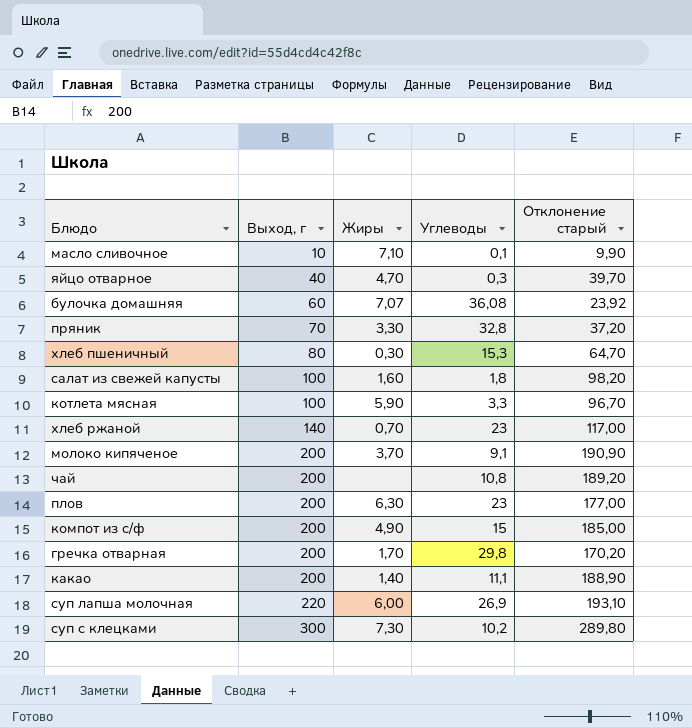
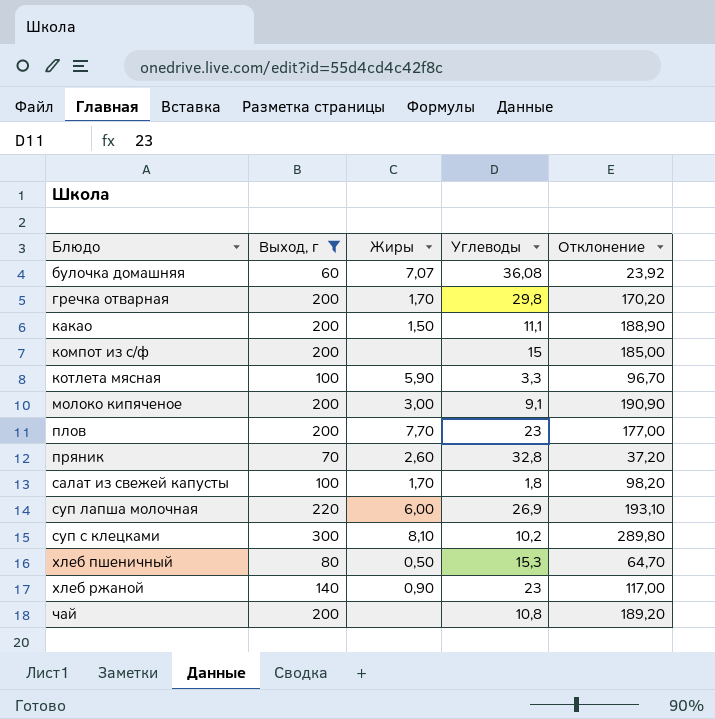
filter: none -> Выход, г >= 60
row order: Выход, г ascending -> Блюдо ascending
column name: Отклонение старый -> Отклонение
какао | Жиры: 1,40 -> 1,50
компот из с/ф | Жиры: 4,90 -> none
молоко кипяченое | Жиры: 3,70 -> 3,00
плов | Жиры: 6,30 -> 7,70
пряник | Жиры: 3,30 -> 2,60
салат из свежей капусты | Жиры: 1,60 -> 1,70
суп с клецками | Жиры: 7,30 -> 8,10
хлеб пшеничный | Жиры: 0,30 -> 0,50
хлеб ржаной | Жиры: 0,70 -> 0,90

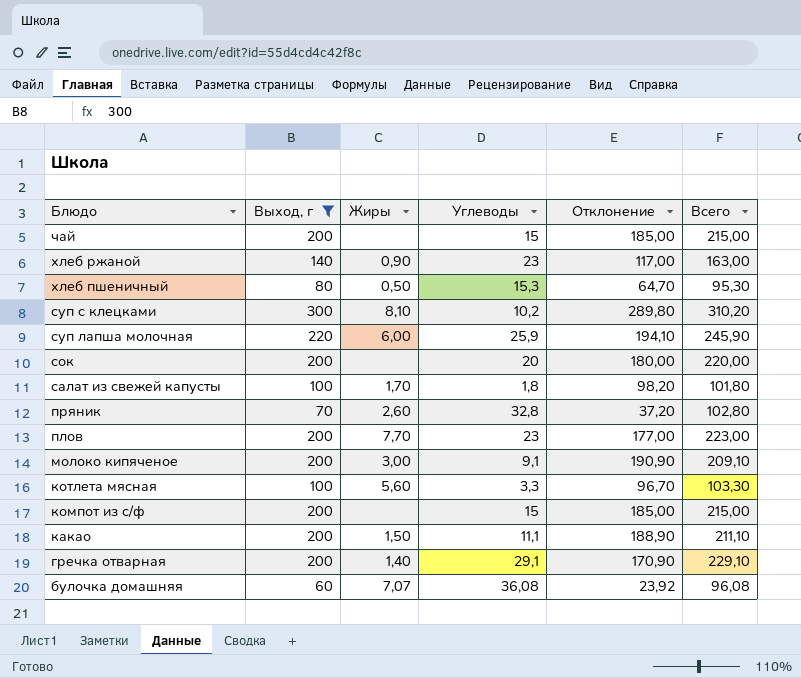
row order: Блюдо ascending -> Блюдо descending
column Всего | formula: none -> [Выход, г] + [Углеводы]
чай | Углеводы: 10,8 -> 15
чай | Отклонение: 189,20 -> 185,00
суп лапша молочная | Углеводы: 26,9 -> 25,9
суп лапша молочная | Отклонение: 193,10 -> 194,10
row сок: none -> 200 | none | 20 | 180,00 | 220,00
котлета мясная | Жиры: 5,90 -> 5,60
гречка отварная | Жиры: 1,70 -> 1,40
гречка отварная | Углеводы: 29,8 -> 29,1
гречка отварная | Отклонение: 170,20 -> 170,90

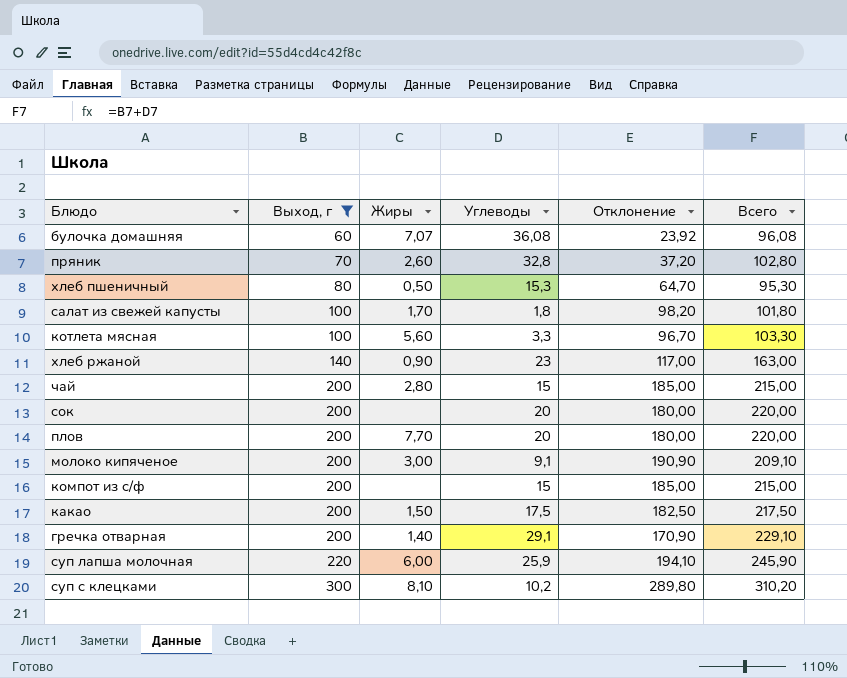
row order: Блюдо descending -> Выход, г ascending
чай | Жиры: none -> 2,80
плов | Углеводы: 23 -> 20
плов | Отклонение: 177,00 -> 180,00
плов | Всего: 223,00 -> 220,00
какао | Углеводы: 11,1 -> 17,5
какао | Отклонение: 188,90 -> 182,50
какао | Всего: 211,10 -> 217,50

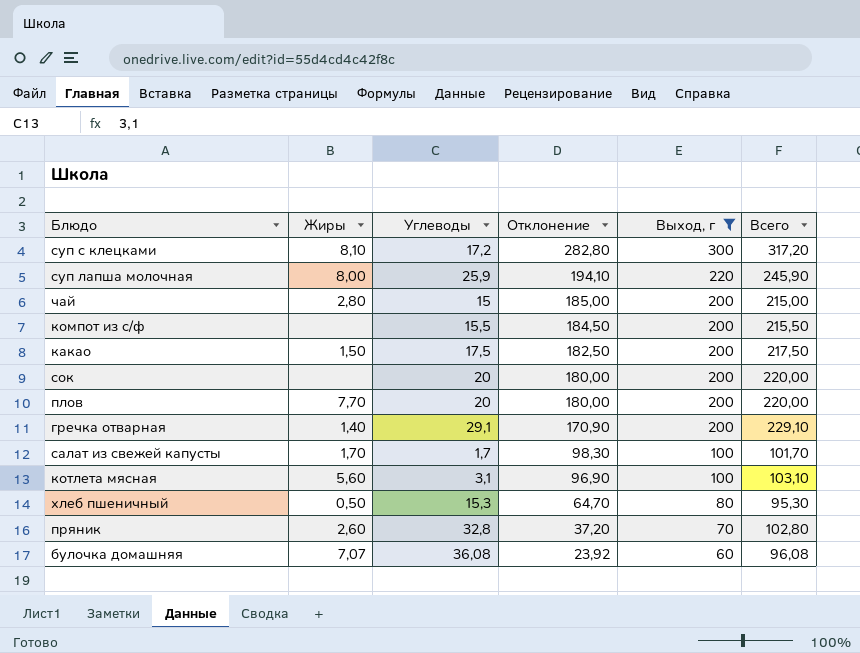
row order: Выход, г ascending -> Отклонение descending
column Выход, г | position: 2 -> 5
row хлеб ржаной: 140 | 0,90 | 23 | 117,00 | 163,00 -> none
row молоко кипяченое: 200 | 3,00 | 9,1 | 190,90 | 209,10 -> none
суп с клецками | Углеводы: 10,2 -> 17,2
суп с клецками | Отклонение: 289,80 -> 282,80
суп с клецками | Всего: 310,20 -> 317,20
суп лапша молочная | Жиры: 6,00 -> 8,00
компот из с/ф | Углеводы: 15 -> 15,5
компот из с/ф | Отклонение: 185,00 -> 184,50
компот из с/ф | Всего: 215,00 -> 215,50
салат из свежей капусты | Углеводы: 1,8 -> 1,7
салат из свежей капусты | Отклонение: 98,20 -> 98,30
салат из свежей капусты | Всего: 101,80 -> 101,70
котлета мясная | Углеводы: 3,3 -> 3,1
котлета мясная | Отклонение: 96,70 -> 96,90
котлета мясная | Всего: 103,30 -> 103,10

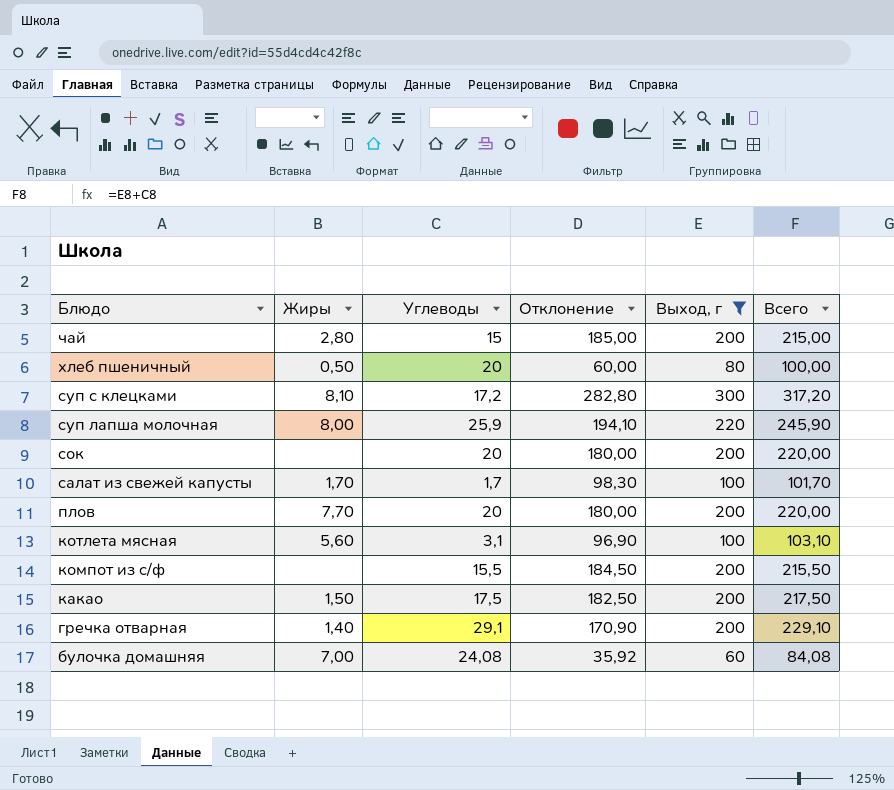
row order: Отклонение descending -> Блюдо descending
row пряник: 2,60 | 32,8 | 37,20 | 70 | 102,80 -> none
хлеб пшеничный | Углеводы: 15,3 -> 20
хлеб пшеничный | Отклонение: 64,70 -> 60,00
хлеб пшеничный | Всего: 95,30 -> 100,00
булочка домашняя | Жиры: 7,07 -> 7,00
булочка домашняя | Углеводы: 36,08 -> 24,08
булочка домашняя | Отклонение: 23,92 -> 35,92
булочка домашняя | Всего: 96,08 -> 84,08

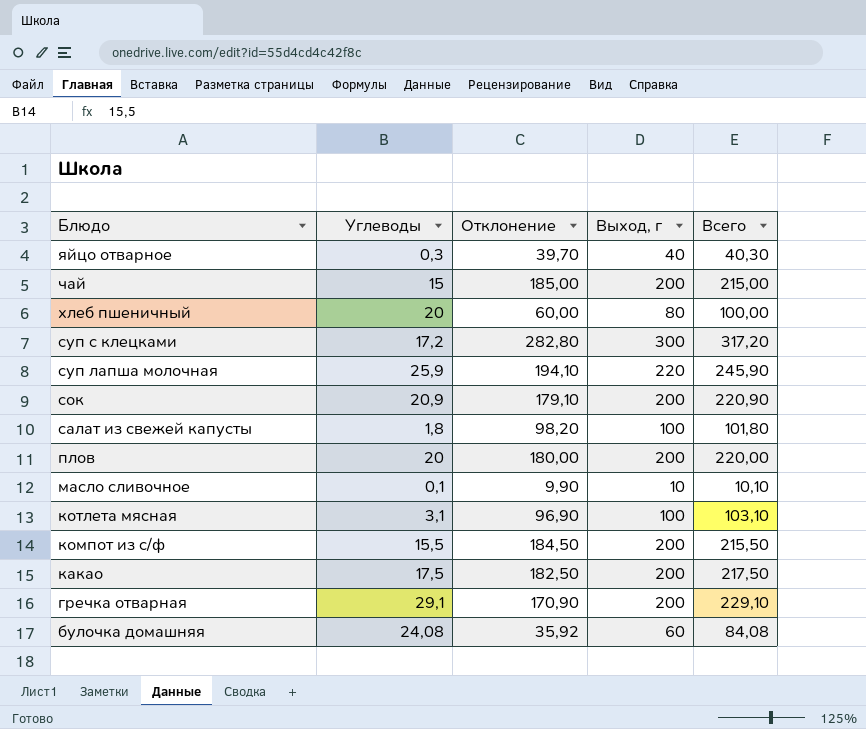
filter: Выход, г >= 60 -> none
column Жиры | position: 2 -> none
сок | Углеводы: 20 -> 20,9
сок | Отклонение: 180,00 -> 179,10
сок | Всего: 220,00 -> 220,90
салат из свежей капусты | Углеводы: 1,7 -> 1,8
салат из свежей капусты | Отклонение: 98,30 -> 98,20
салат из свежей капусты | Всего: 101,70 -> 101,80

